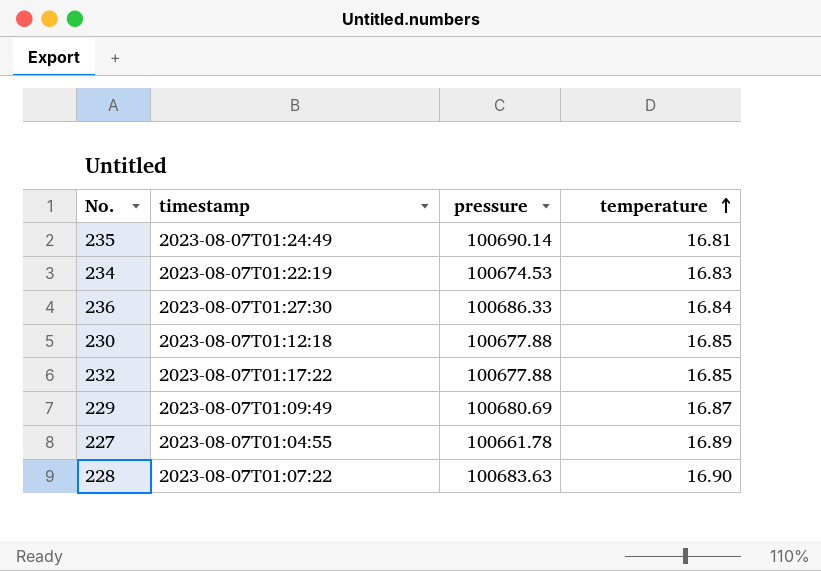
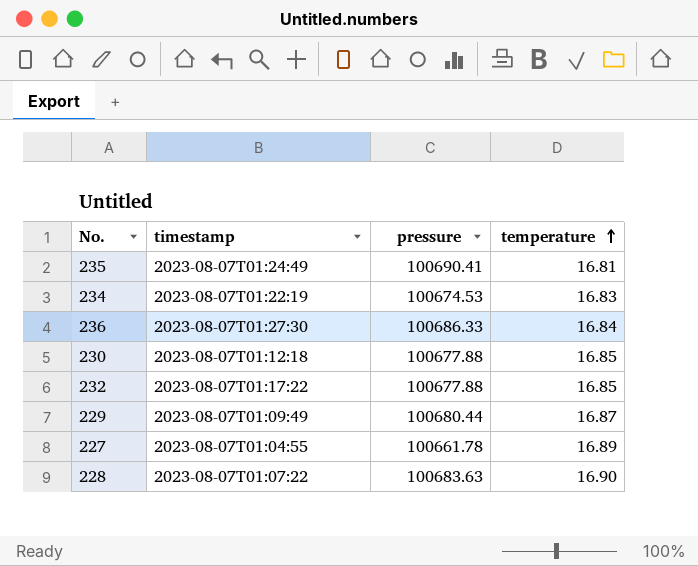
235 | pressure: 100690.14 -> 100690.41
229 | pressure: 100680.69 -> 100680.44

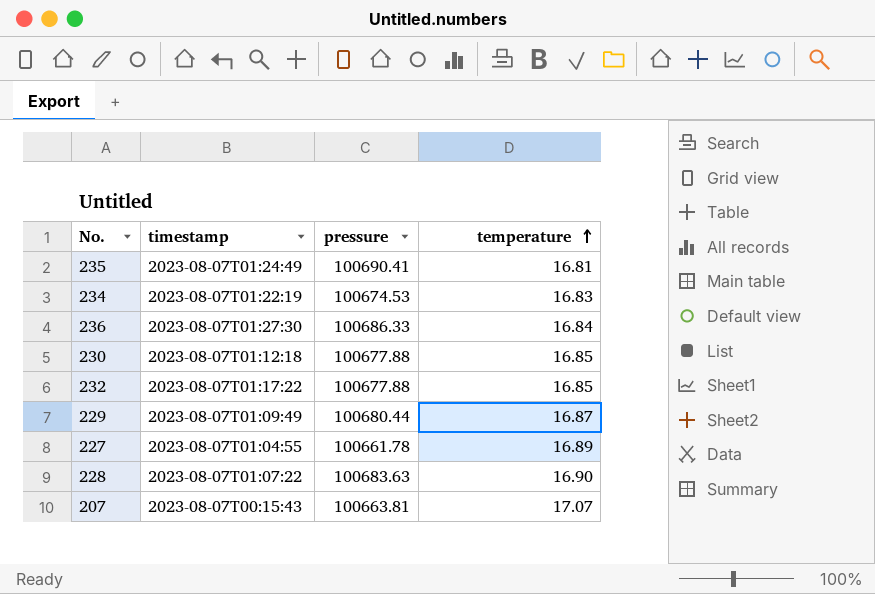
row 207: none -> 2023-08-07T00:15:43 | 100663.81 | 17.07

